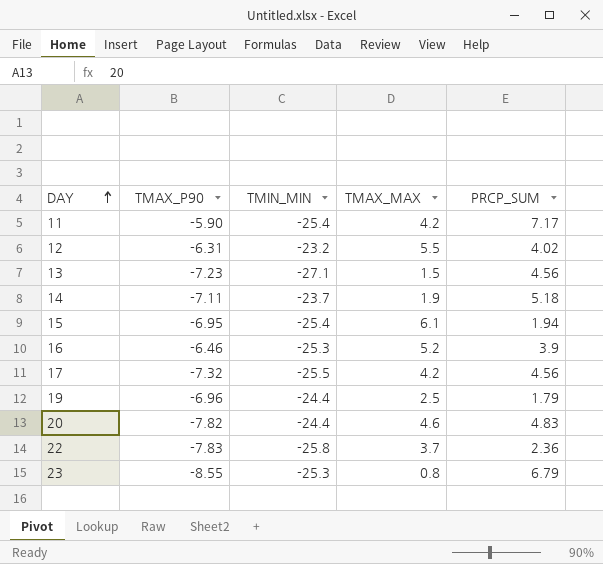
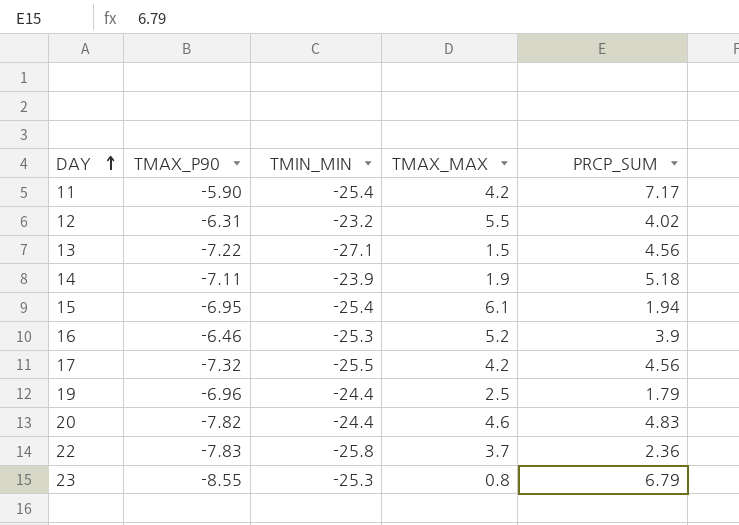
13 | TMAX_P90: -7.23 -> -7.22
14 | TMIN_MIN: -23.7 -> -23.9

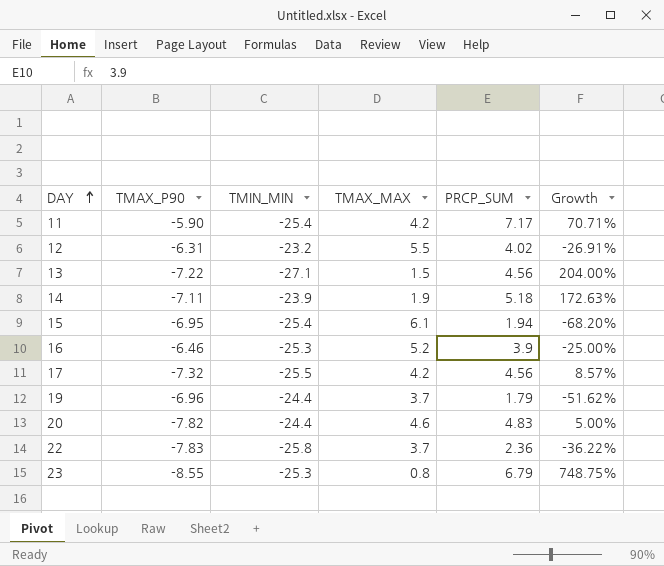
column Growth | formula: none -> ([PRCP_SUM] - [TMAX_MAX]) / [TMAX_MAX]
19 | TMAX_MAX: 2.5 -> 3.7

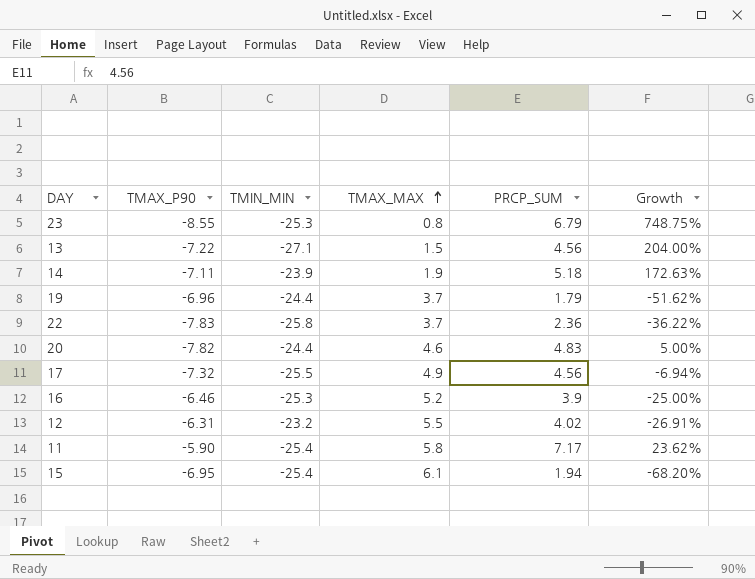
row order: DAY ascending -> TMAX_MAX ascending
17 | TMAX_MAX: 4.2 -> 4.9
17 | Growth: 8.57% -> -6.94%
11 | TMAX_MAX: 4.2 -> 5.8
11 | Growth: 70.71% -> 23.62%

